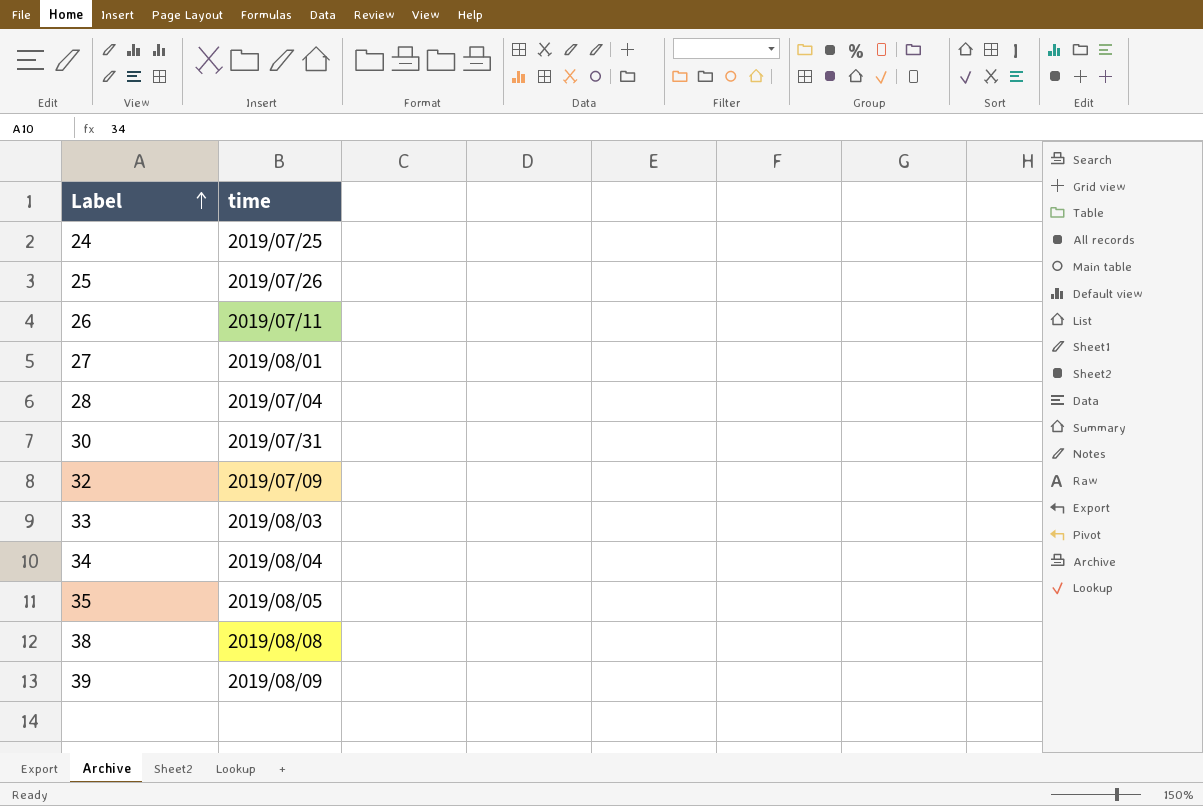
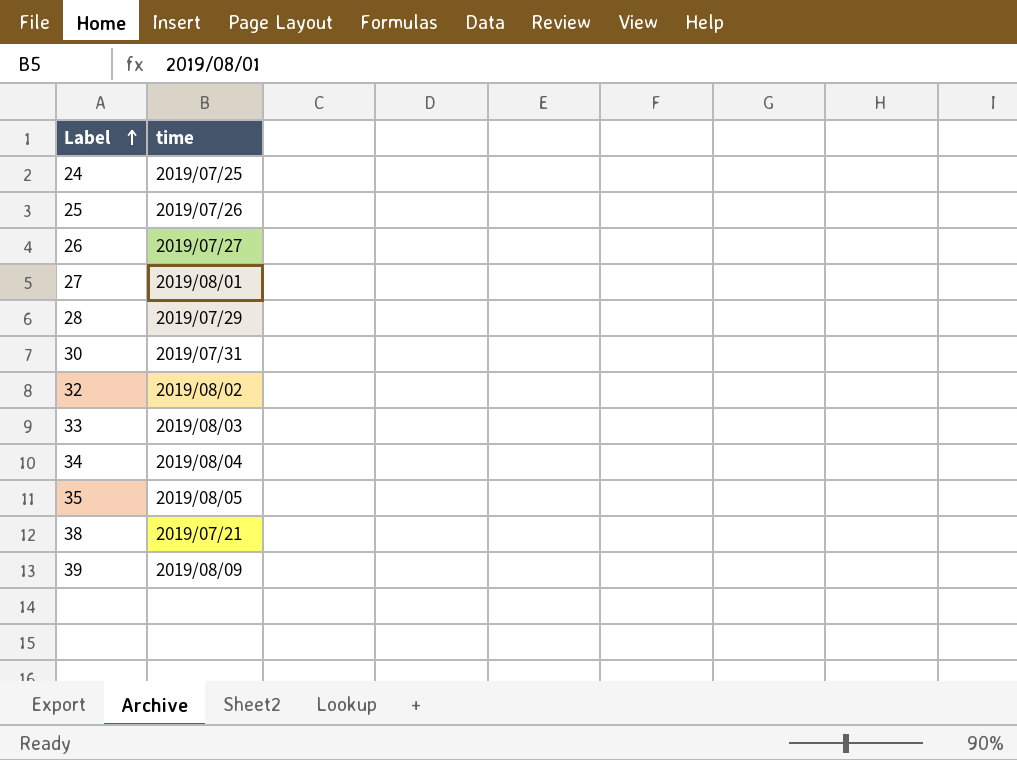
26 | time: 2019/07/11 -> 2019/07/27
28 | time: 2019/07/04 -> 2019/07/29
32 | time: 2019/07/09 -> 2019/08/02
38 | time: 2019/08/08 -> 2019/07/21

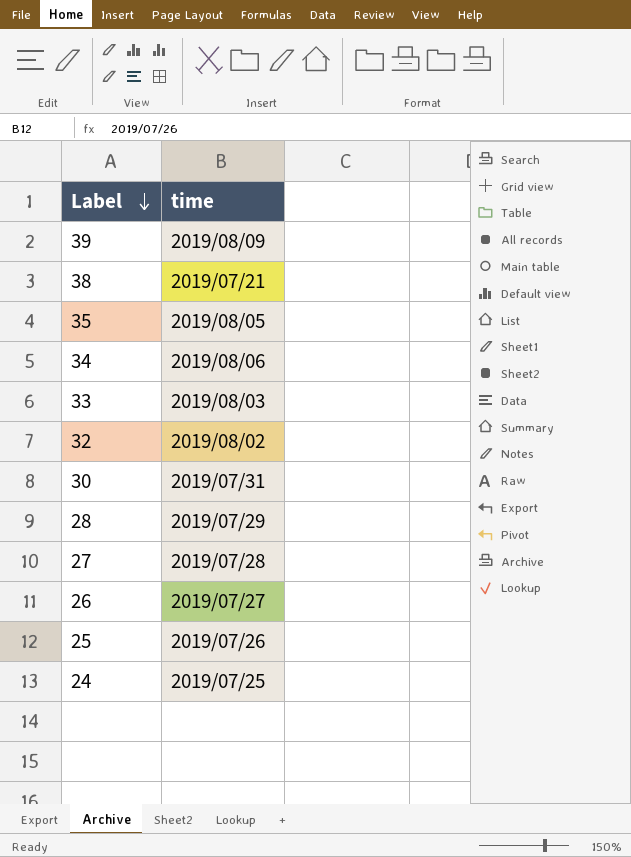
row order: Label ascending -> Label descending
34 | time: 2019/08/04 -> 2019/08/06
27 | time: 2019/08/01 -> 2019/07/28

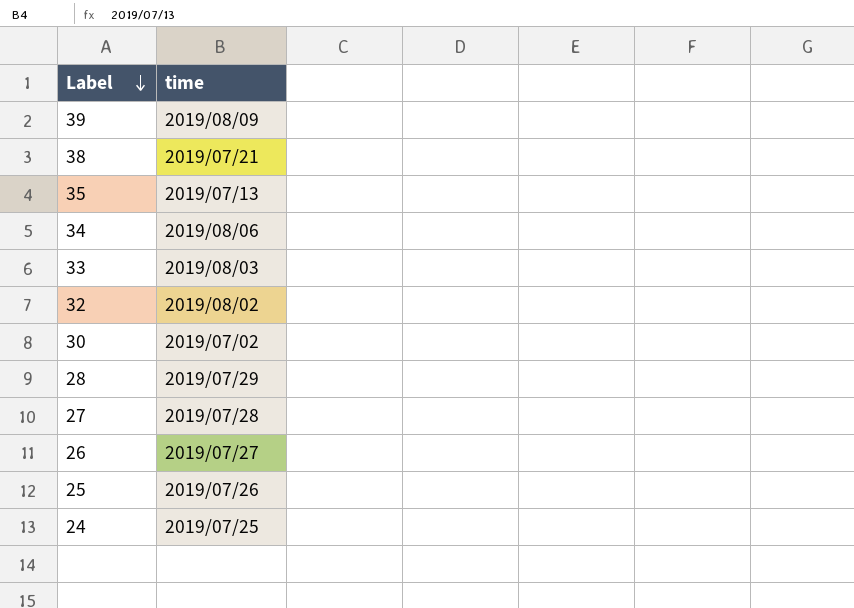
35 | time: 2019/08/05 -> 2019/07/13
30 | time: 2019/07/31 -> 2019/07/02

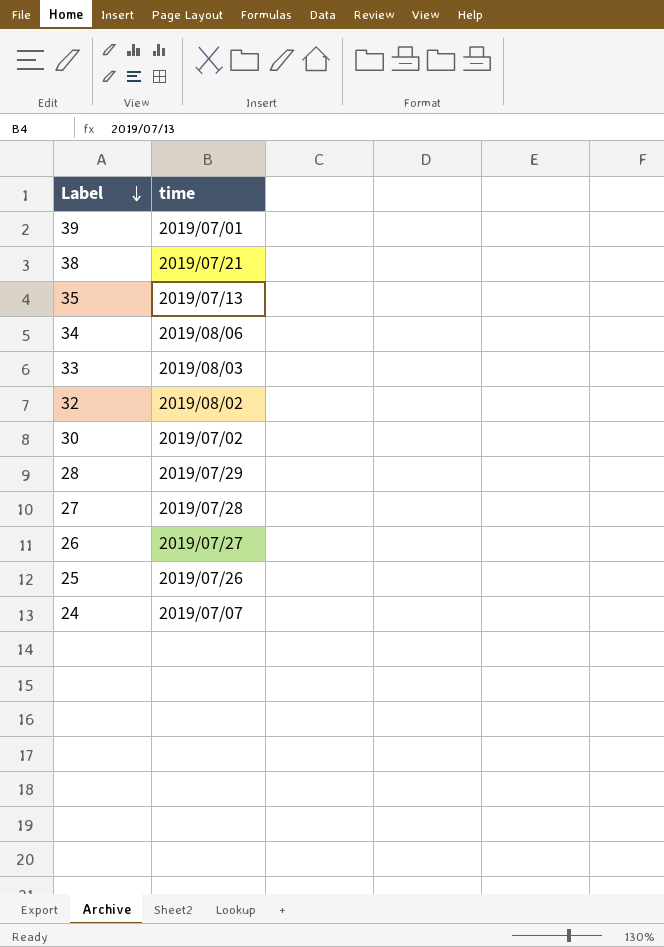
39 | time: 2019/08/09 -> 2019/07/01
24 | time: 2019/07/25 -> 2019/07/07

